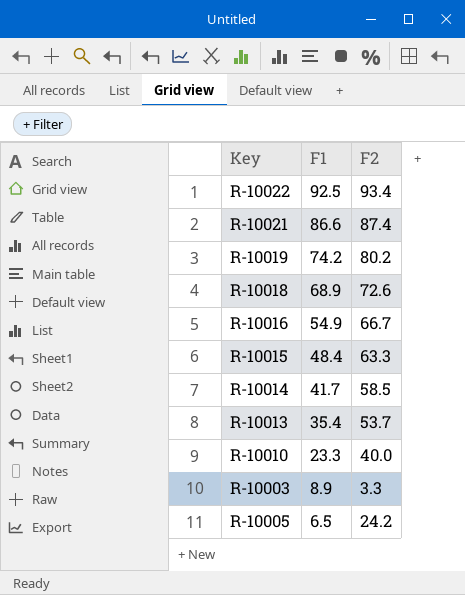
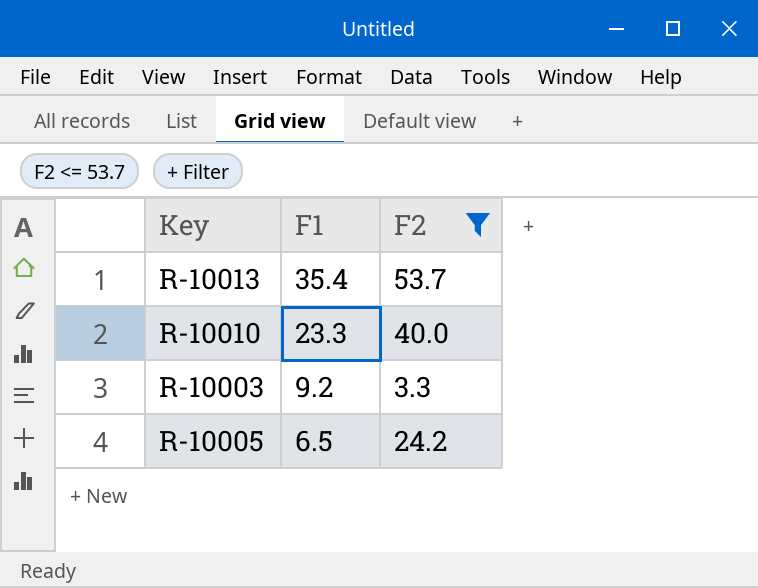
filter: none -> F2 <= 53.7
R-10003 | F1: 8.9 -> 9.2

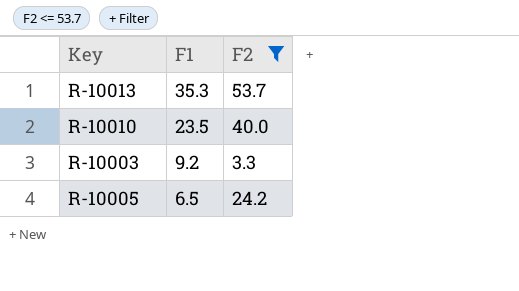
R-10013 | F1: 35.4 -> 35.3
R-10010 | F1: 23.3 -> 23.5

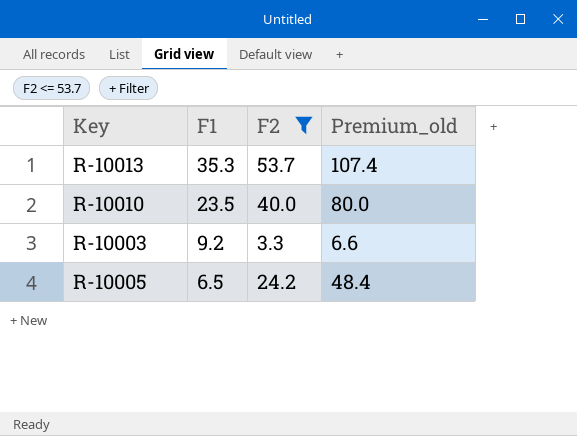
column Premium_old | formula: none -> [F2] * 2

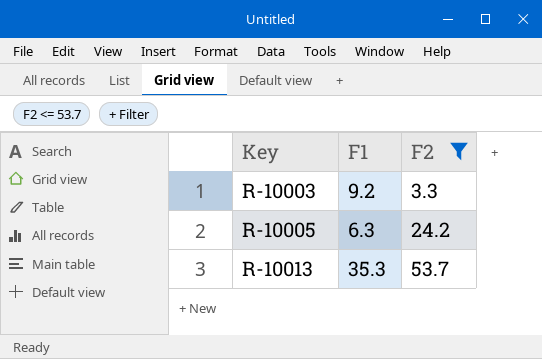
row order: F1 descending -> Key ascending
column Premium_old | formula: [F2] * 2 -> none
row R-10010: 23.5 | 40.0 | 80.0 -> none
R-10005 | F1: 6.5 -> 6.3

